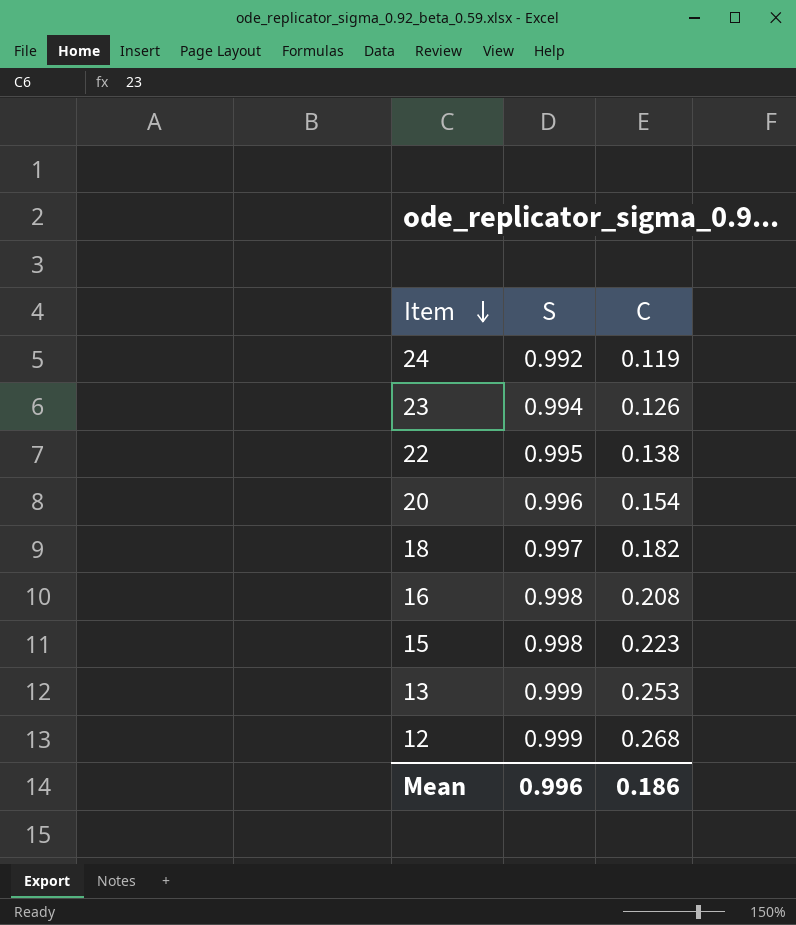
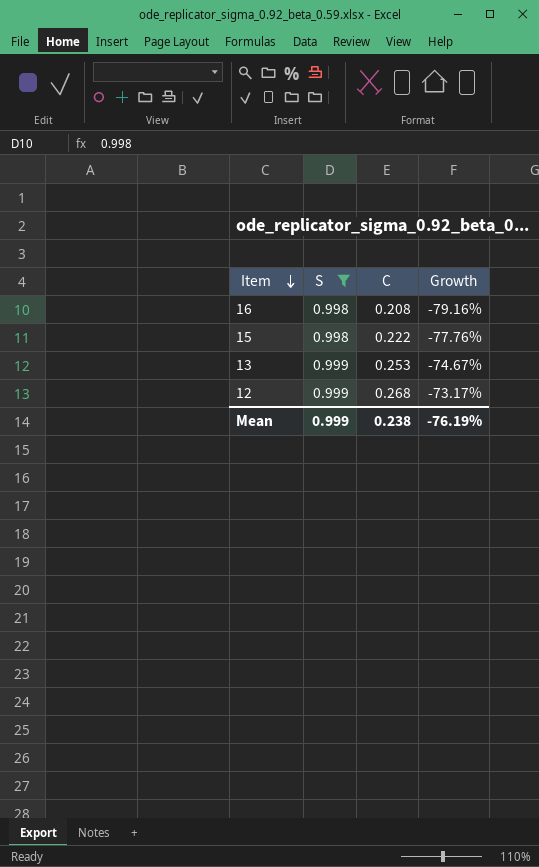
filter: none -> S >= 0.998
column Growth | formula: none -> ([C] - [S]) / [S]
15 | C: 0.223 -> 0.222
Mean | S: 0.996 -> 0.999
Mean | C: 0.186 -> 0.238

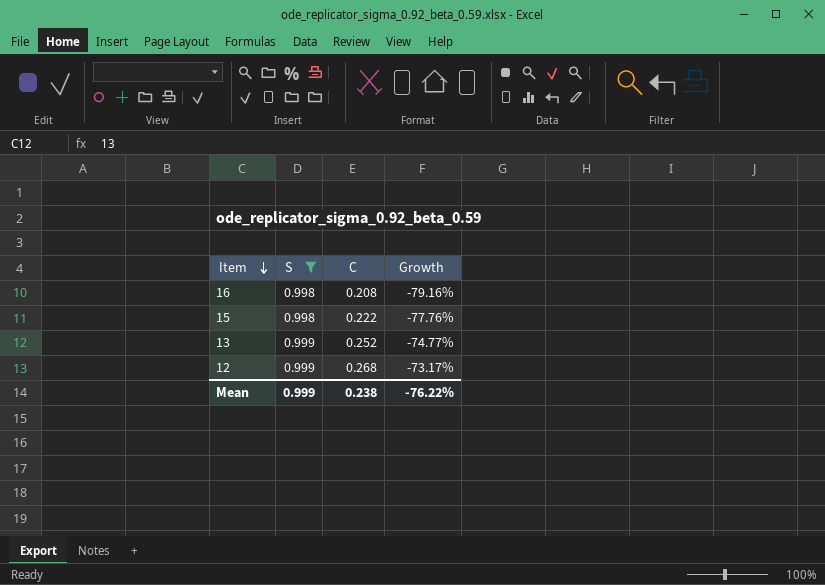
13 | C: 0.253 -> 0.252
13 | Growth: -74.67% -> -74.77%
Mean | Growth: -76.19% -> -76.22%

